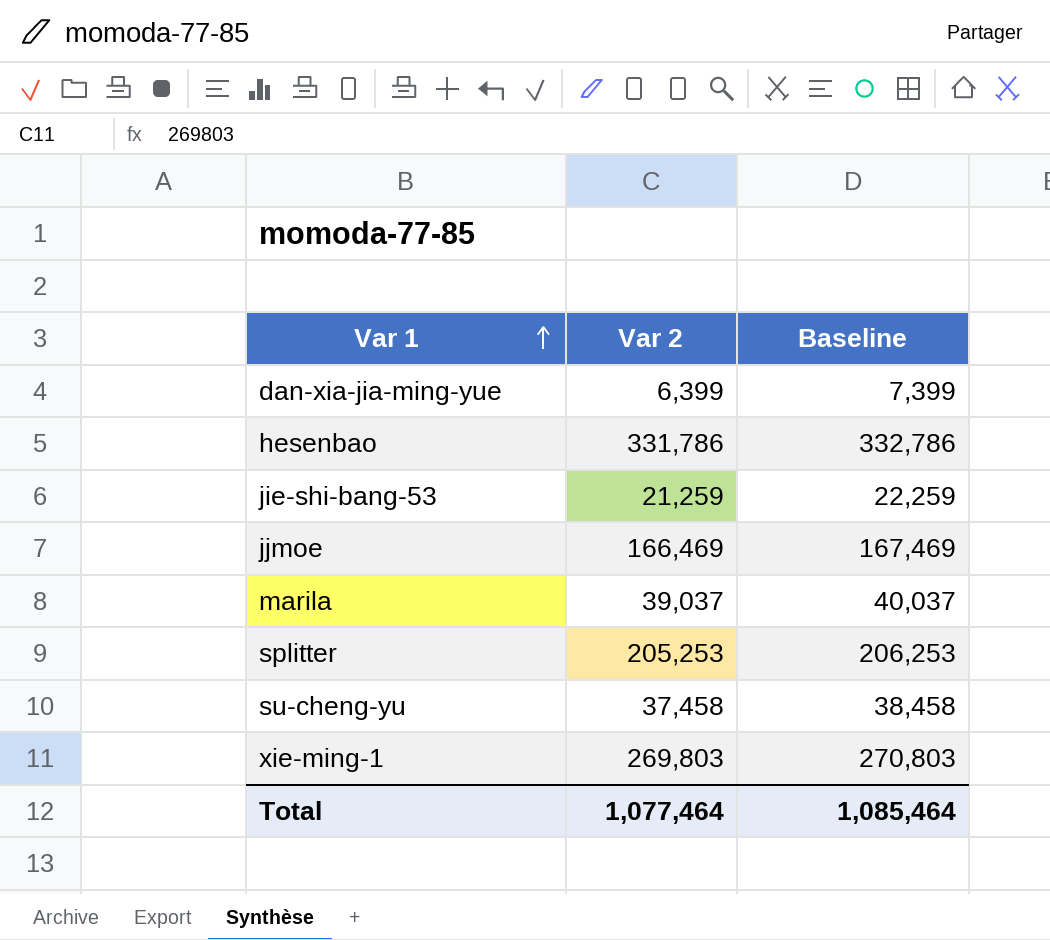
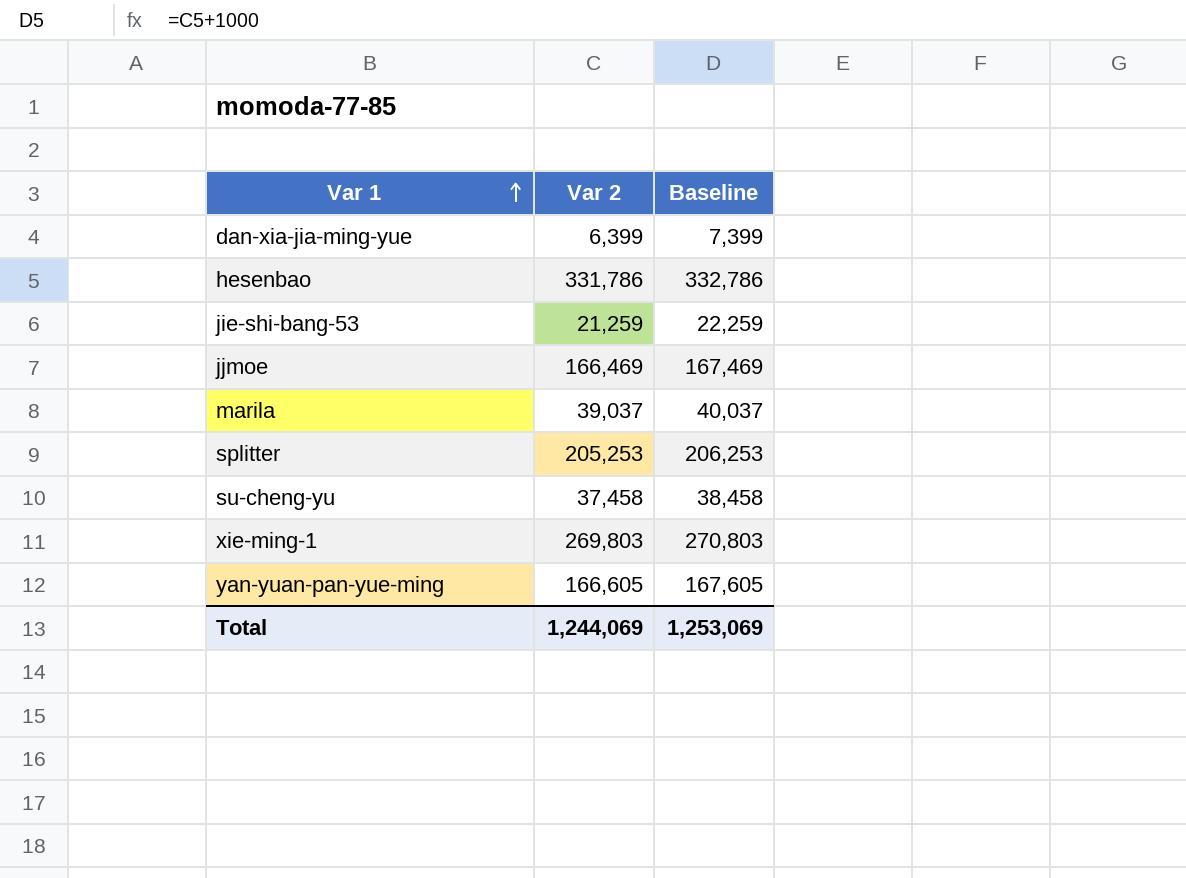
row yan-yuan-pan-yue-ming: none -> 166,605 | 167,605
Total | Var 2: 1,077,464 -> 1,244,069
Total | Baseline: 1,085,464 -> 1,253,069

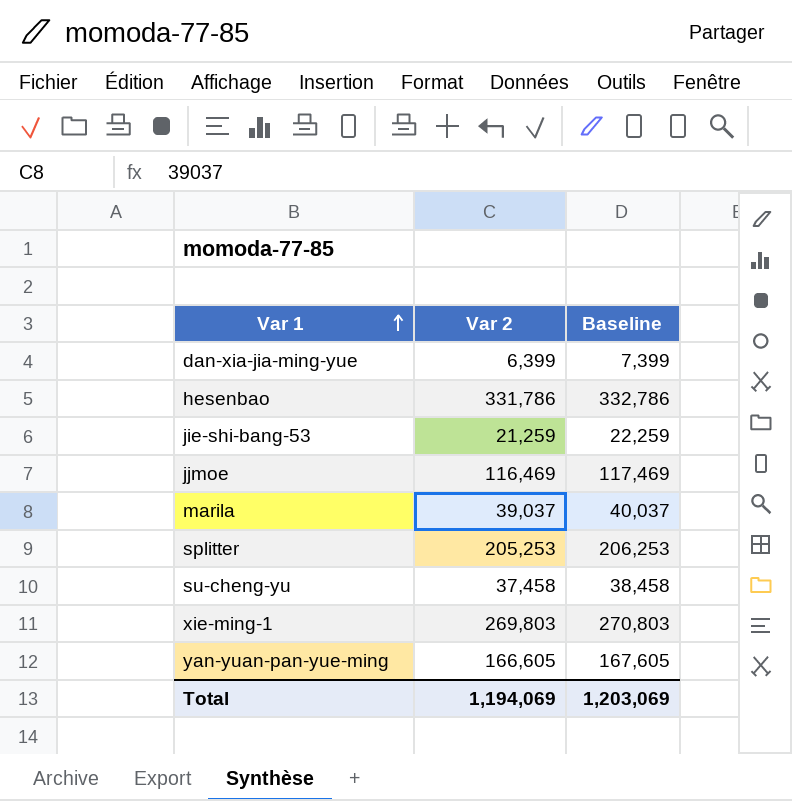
jjmoe | Var 2: 166,469 -> 116,469
jjmoe | Baseline: 167,469 -> 117,469
Total | Var 2: 1,244,069 -> 1,194,069
Total | Baseline: 1,253,069 -> 1,203,069

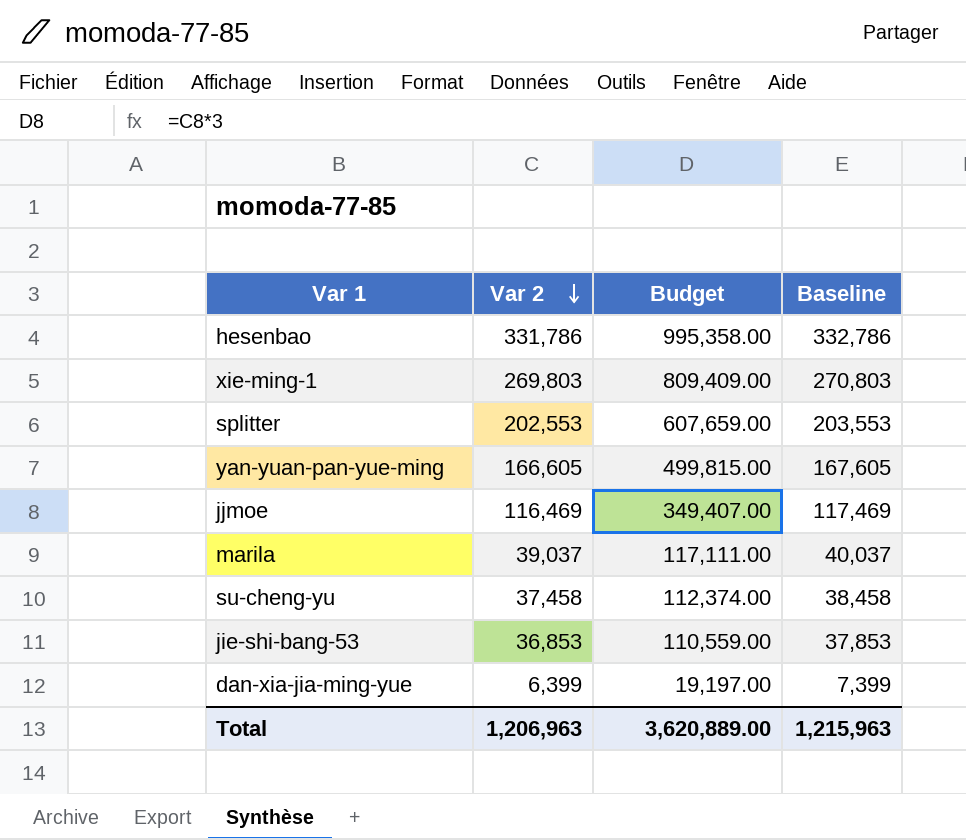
row order: Var 1 ascending -> Var 2 descending
column Budget | formula: none -> [Var 2] * 3
splitter | Var 2: 205,253 -> 202,553
splitter | Baseline: 206,253 -> 203,553
jie-shi-bang-53 | Var 2: 21,259 -> 36,853
jie-shi-bang-53 | Baseline: 22,259 -> 37,853
Total | Var 2: 1,194,069 -> 1,206,963
Total | Baseline: 1,203,069 -> 1,215,963

